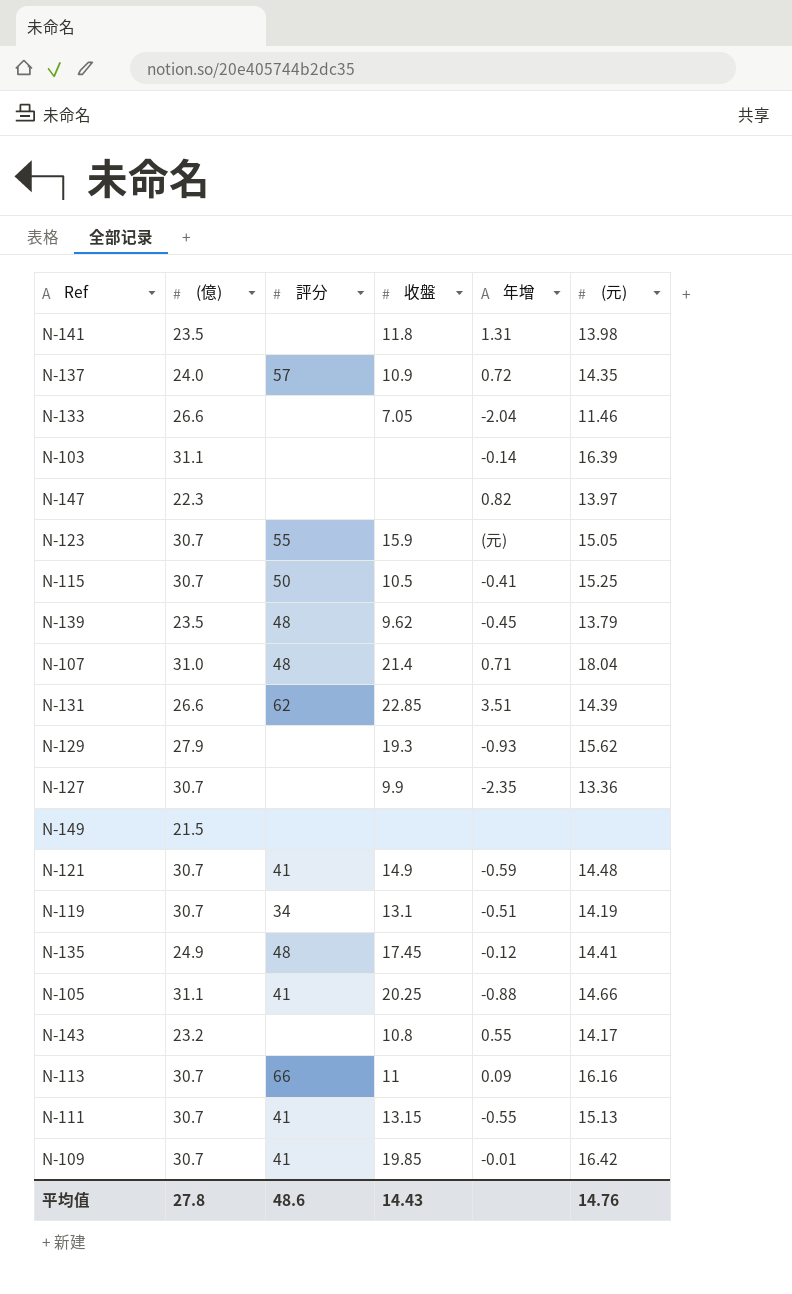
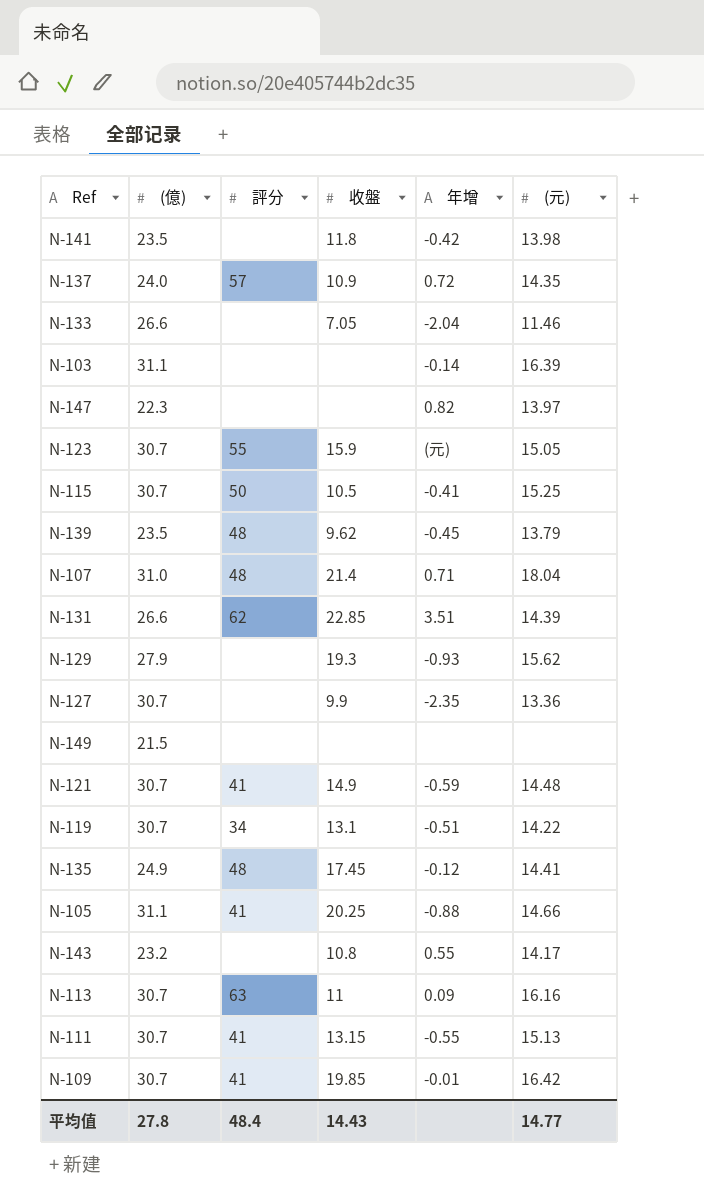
N-141 | 年增: 1.31 -> -0.42
N-119 | (元): 14.19 -> 14.22
N-113 | 評分: 66 -> 63
平均值 | 評分: 48.6 -> 48.4
平均值 | (元): 14.76 -> 14.77

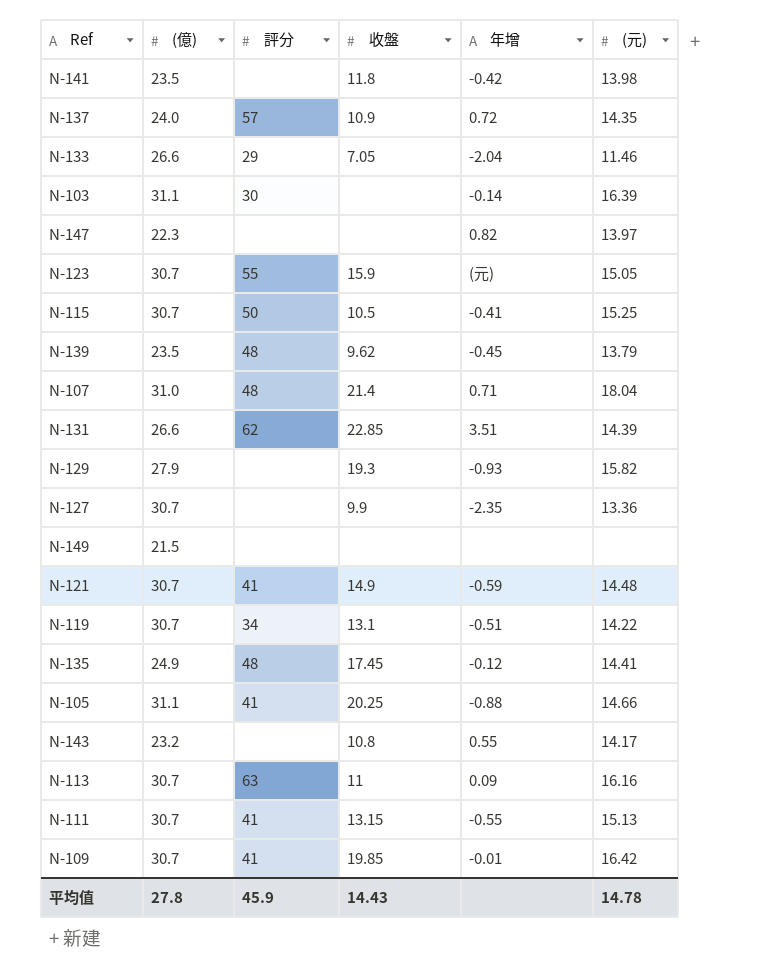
N-133 | 評分: none -> 29
N-103 | 評分: none -> 30
N-129 | (元): 15.62 -> 15.82
平均值 | 評分: 48.4 -> 45.9
平均值 | (元): 14.77 -> 14.78

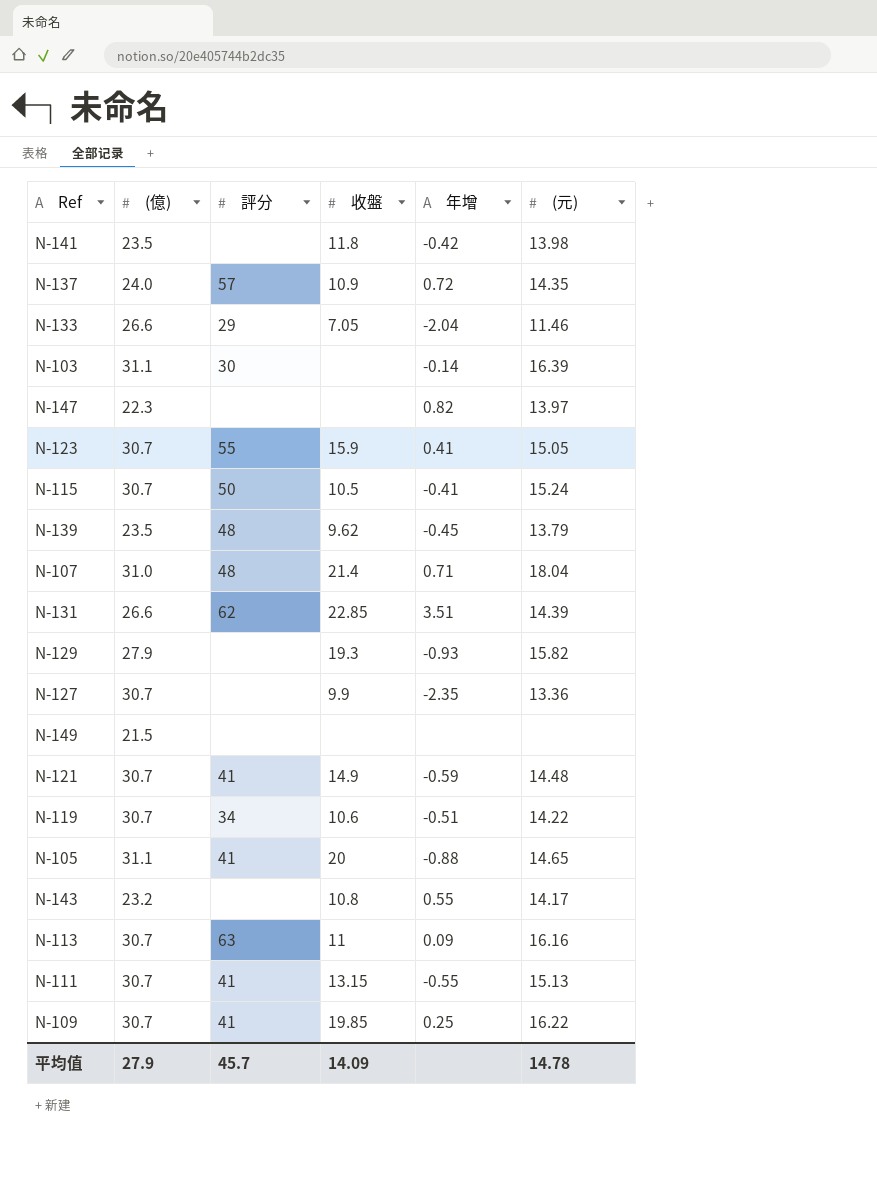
row N-135: 24.9 | 48 | 17.45 | -0.12 | 14.41 -> none
N-123 | 年增: (元) -> 0.41
N-115 | (元): 15.25 -> 15.24
N-119 | 收盤: 13.1 -> 10.6
N-105 | 收盤: 20.25 -> 20
N-105 | (元): 14.66 -> 14.65
N-109 | 年增: -0.01 -> 0.25
N-109 | (元): 16.42 -> 16.22
平均值 | (億): 27.8 -> 27.9
平均值 | 評分: 45.9 -> 45.7
平均值 | 收盤: 14.43 -> 14.09

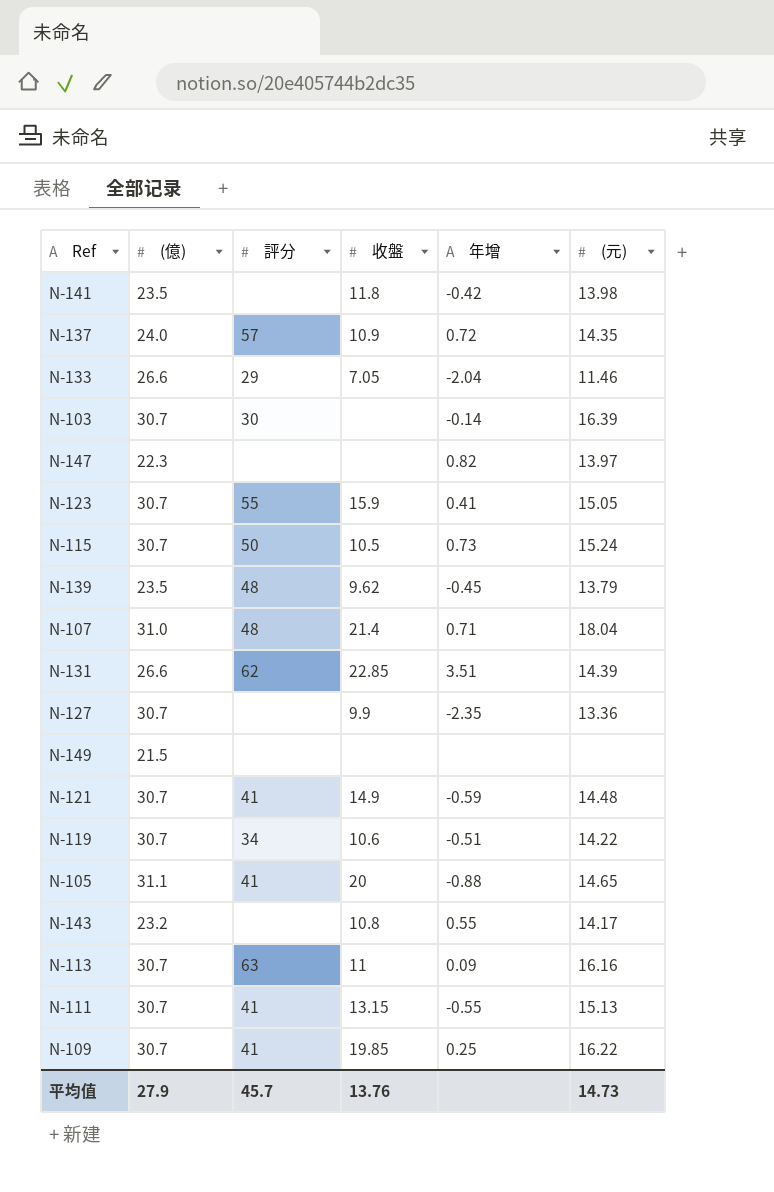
row N-129: 27.9 | none | 19.3 | -0.93 | 15.82 -> none
N-103 | (億): 31.1 -> 30.7
N-115 | 年增: -0.41 -> 0.73
平均值 | 收盤: 14.09 -> 13.76
平均值 | (元): 14.78 -> 14.73

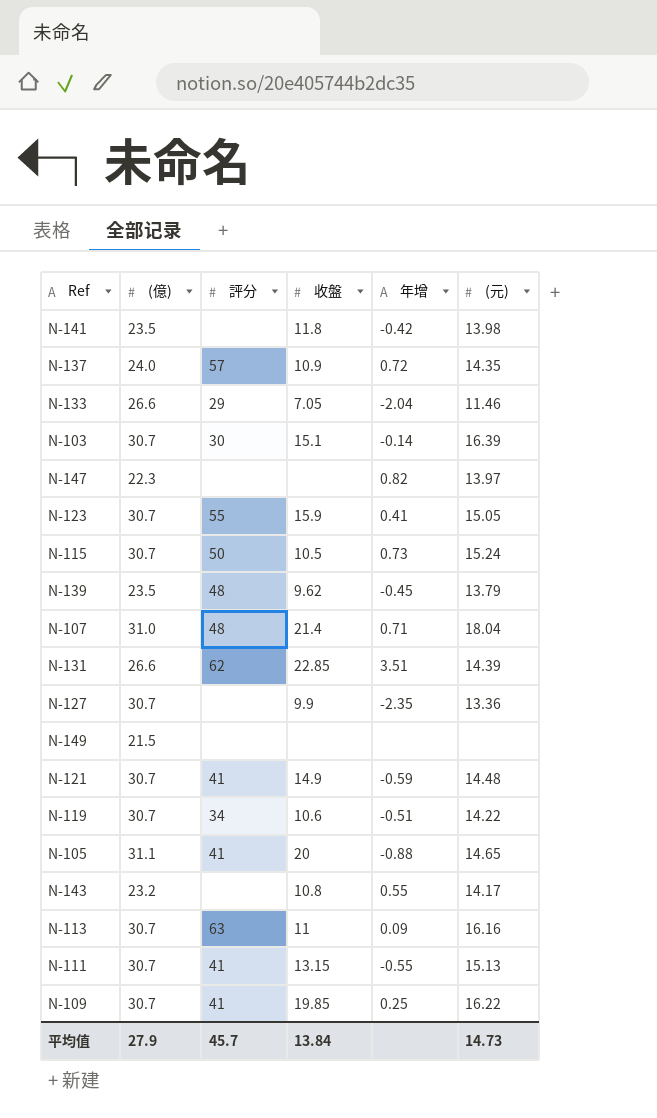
N-103 | 收盤: none -> 15.1
平均值 | 收盤: 13.76 -> 13.84

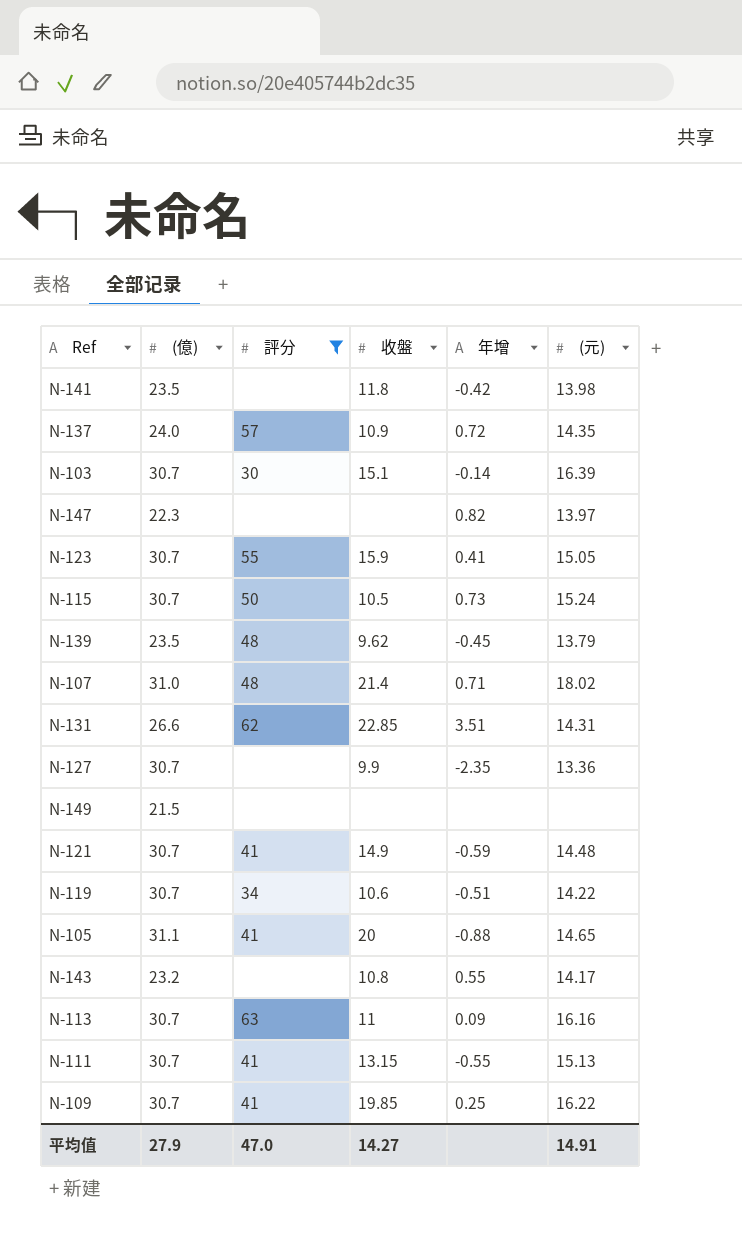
filter: none -> 評分 != 29
N-107 | (元): 18.04 -> 18.02
N-131 | (元): 14.39 -> 14.31
平均值 | 評分: 45.7 -> 47.0
平均值 | 收盤: 13.84 -> 14.27
平均值 | (元): 14.73 -> 14.91

